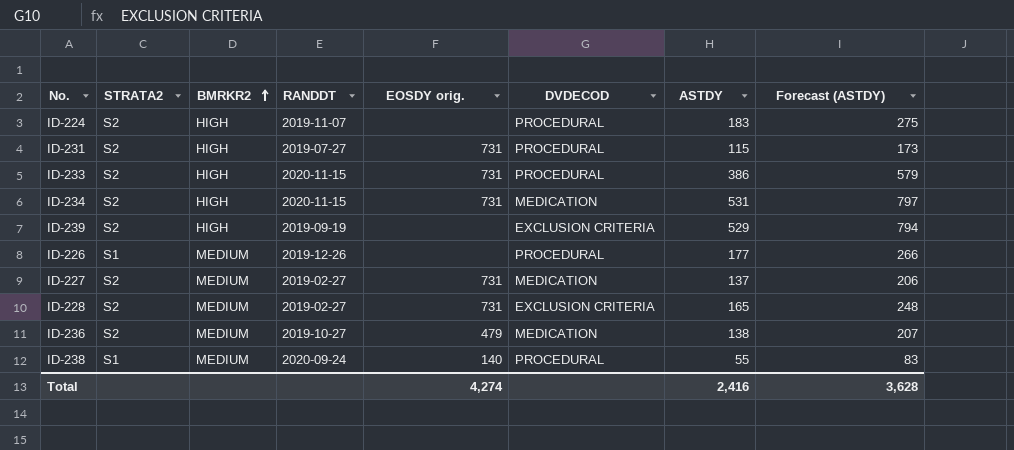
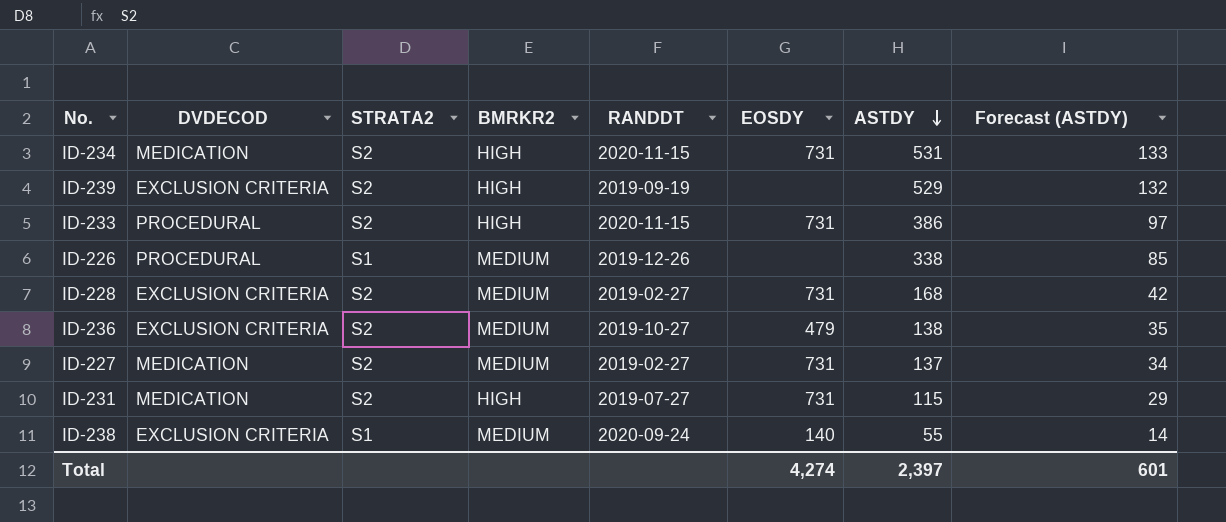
row order: BMRKR2 ascending -> ASTDY descending
column DVDECOD | position: 6 -> 2
column name: EOSDY orig. -> EOSDY
column Forecast (ASTDY) | formula: [ASTDY] * 1.5 -> [ASTDY] * 0.25
row ID-224: S2 | HIGH | 2019-11-07 | none | PROCEDURAL | 183 | 275 -> none
ID-226 | ASTDY: 177 -> 338
ID-228 | ASTDY: 165 -> 168
ID-236 | DVDECOD: MEDICATION -> EXCLUSION CRITERIA
ID-231 | DVDECOD: PROCEDURAL -> MEDICATION
ID-238 | DVDECOD: PROCEDURAL -> EXCLUSION CRITERIA
Total | ASTDY: 2,416 -> 2,397
Total | Forecast (ASTDY): 3,628 -> 601

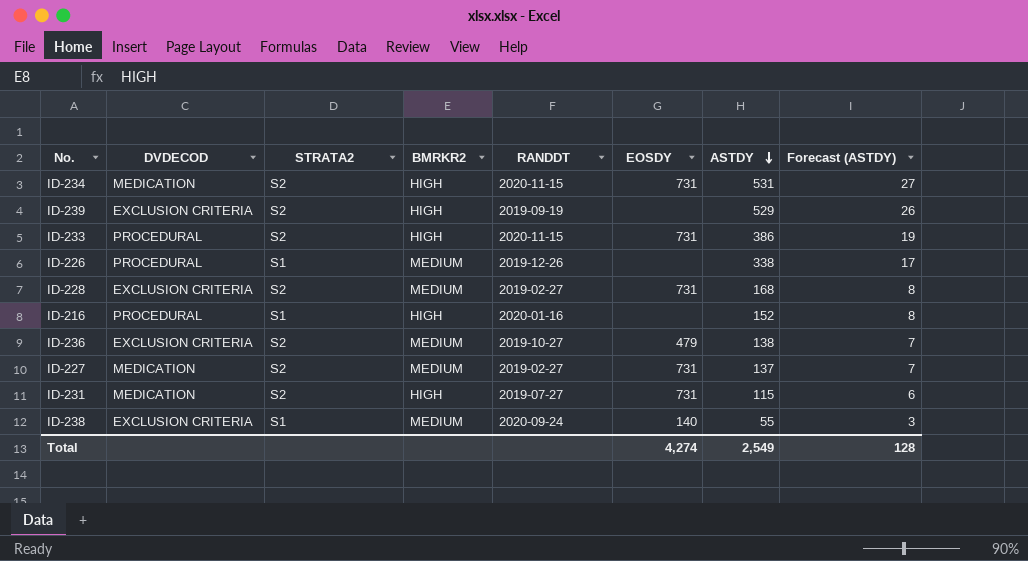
column Forecast (ASTDY) | formula: [ASTDY] * 0.25 -> [ASTDY] * 0.05
row ID-216: none -> PROCEDURAL | S1 | HIGH | 2020-01-16 | none | 152 | 8
Total | ASTDY: 2,397 -> 2,549
Total | Forecast (ASTDY): 601 -> 128

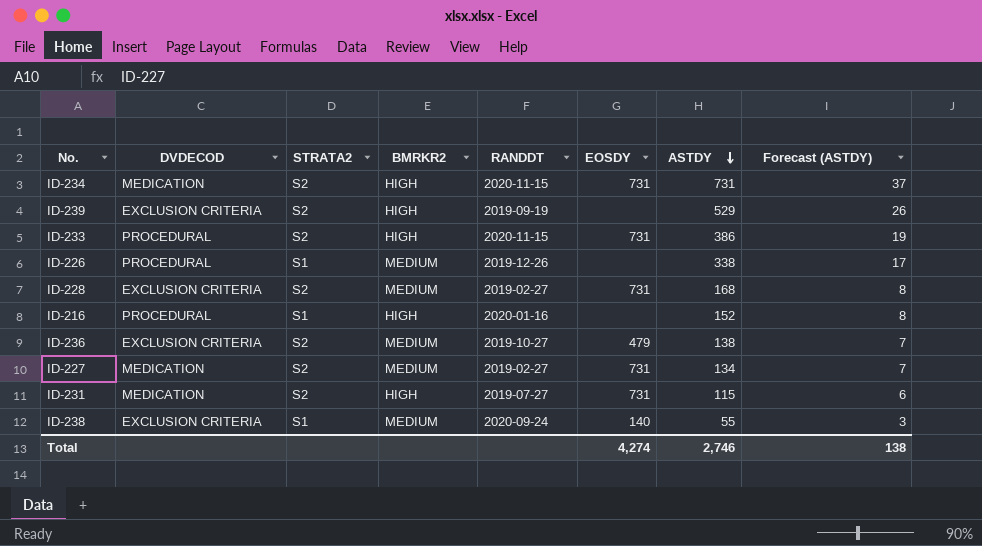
ID-234 | ASTDY: 531 -> 731
ID-234 | Forecast (ASTDY): 27 -> 37
ID-227 | ASTDY: 137 -> 134
Total | ASTDY: 2,549 -> 2,746
Total | Forecast (ASTDY): 128 -> 138

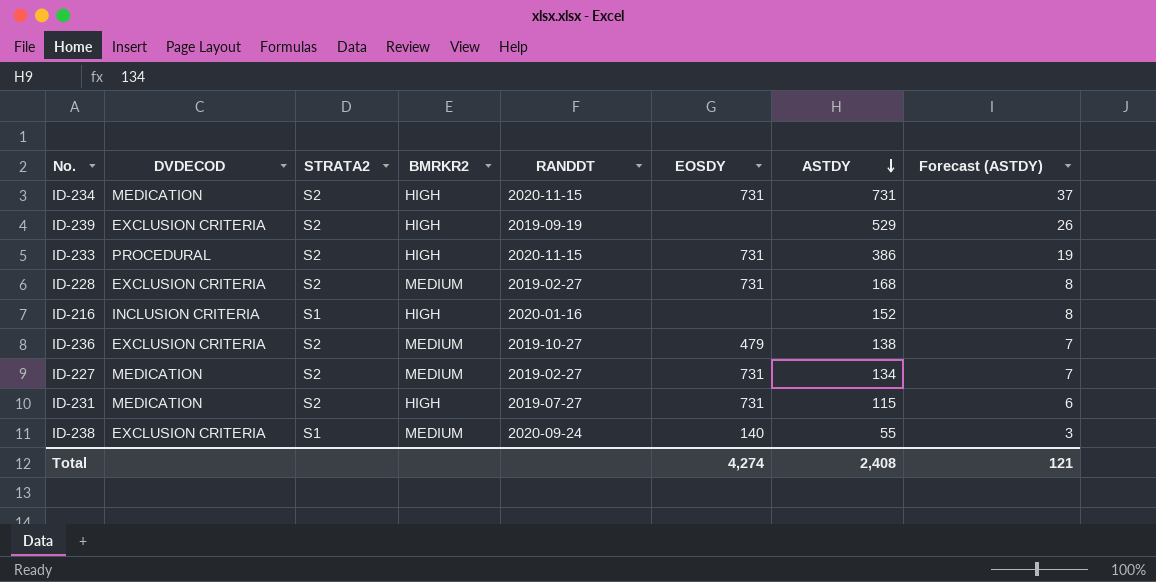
row ID-226: PROCEDURAL | S1 | MEDIUM | 2019-12-26 | none | 338 | 17 -> none
ID-216 | DVDECOD: PROCEDURAL -> INCLUSION CRITERIA
Total | ASTDY: 2,746 -> 2,408
Total | Forecast (ASTDY): 138 -> 121

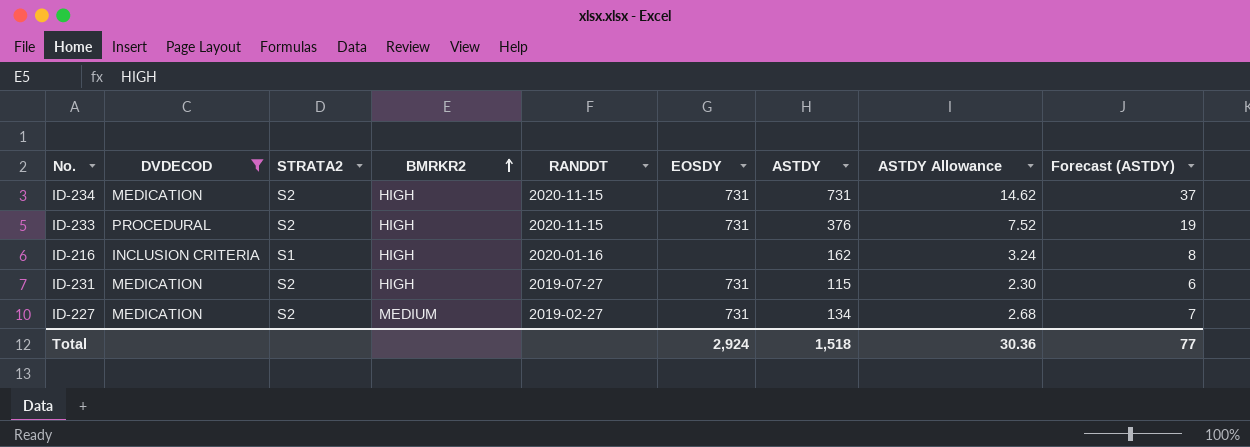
filter: none -> DVDECOD != EXCLUSION CRITERIA
row order: ASTDY descending -> BMRKR2 ascending
column ASTDY Allowance | formula: none -> [ASTDY] * 0.02
ID-233 | ASTDY: 386 -> 376
ID-216 | ASTDY: 152 -> 162
Total | EOSDY: 4,274 -> 2,924
Total | ASTDY: 2,408 -> 1,518
Total | Forecast (ASTDY): 121 -> 77

